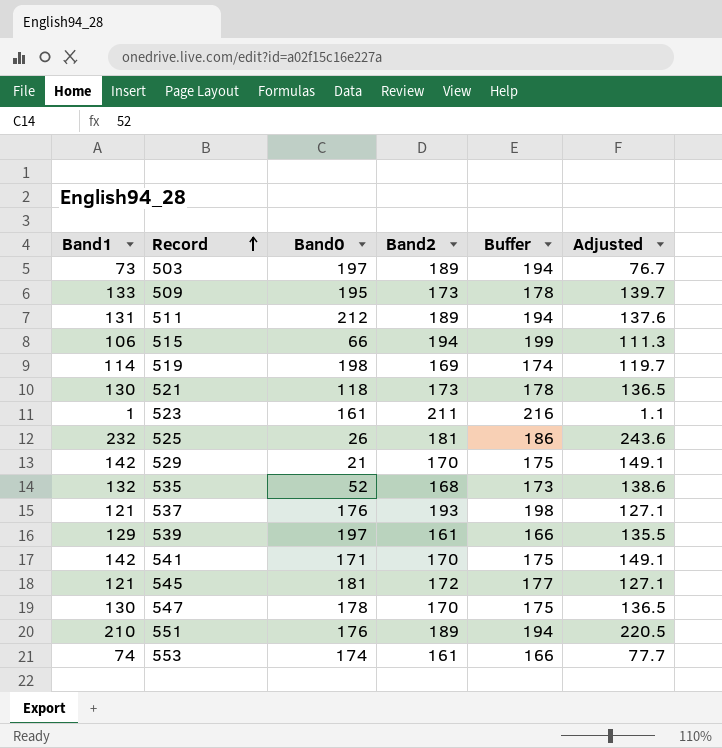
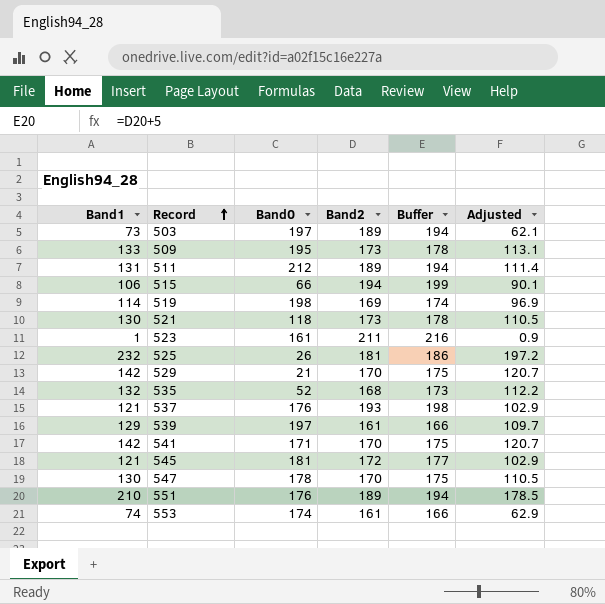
column Adjusted | formula: [Band1] * 1.05 -> [Band1] * 0.85

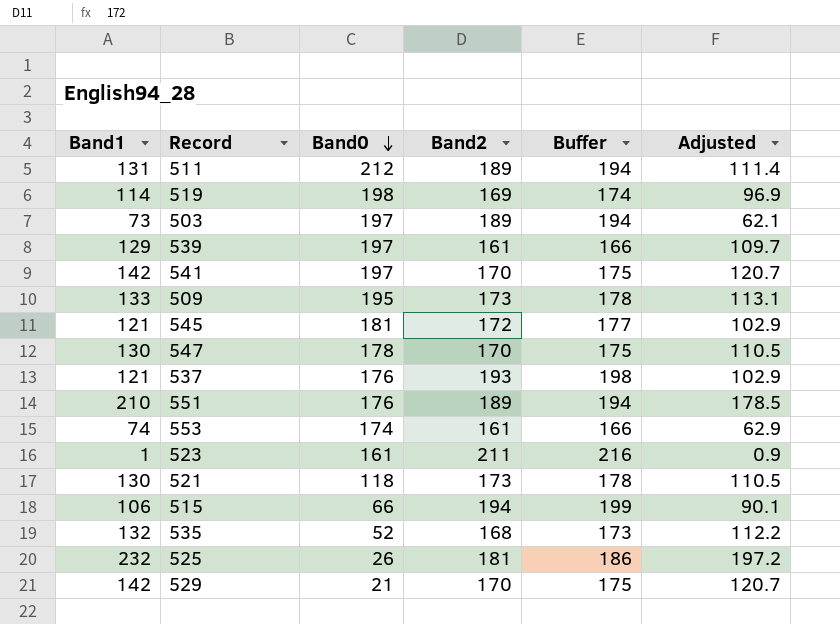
row order: Record ascending -> Band0 descending
541 | Band0: 171 -> 197

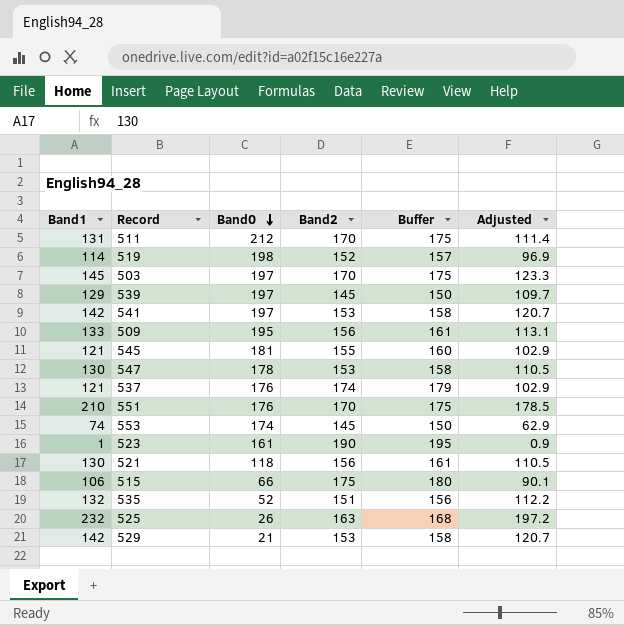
511 | Band2: 189 -> 170
511 | Buffer: 194 -> 175
519 | Band2: 169 -> 152
519 | Buffer: 174 -> 157
503 | Band1: 73 -> 145
503 | Band2: 189 -> 170
503 | Buffer: 194 -> 175
503 | Adjusted: 62.1 -> 123.3
539 | Band2: 161 -> 145
539 | Buffer: 166 -> 150
541 | Band2: 170 -> 153
541 | Buffer: 175 -> 158
509 | Band2: 173 -> 156
509 | Buffer: 178 -> 161
545 | Band2: 172 -> 155
545 | Buffer: 177 -> 160
547 | Band2: 170 -> 153
547 | Buffer: 175 -> 158
537 | Band2: 193 -> 174
537 | Buffer: 198 -> 179
551 | Band2: 189 -> 170
551 | Buffer: 194 -> 175
553 | Band2: 161 -> 145
553 | Buffer: 166 -> 150
523 | Band2: 211 -> 190
523 | Buffer: 216 -> 195
521 | Band2: 173 -> 156
521 | Buffer: 178 -> 161
515 | Band2: 194 -> 175
515 | Buffer: 199 -> 180
535 | Band2: 168 -> 151
535 | Buffer: 173 -> 156
525 | Band2: 181 -> 163
525 | Buffer: 186 -> 168
529 | Band2: 170 -> 153
529 | Buffer: 175 -> 158

